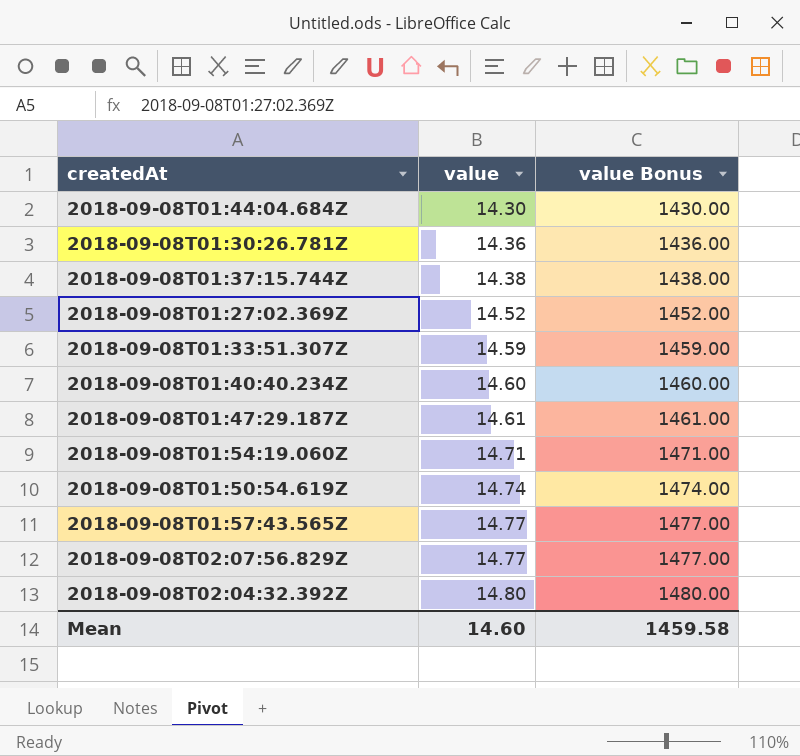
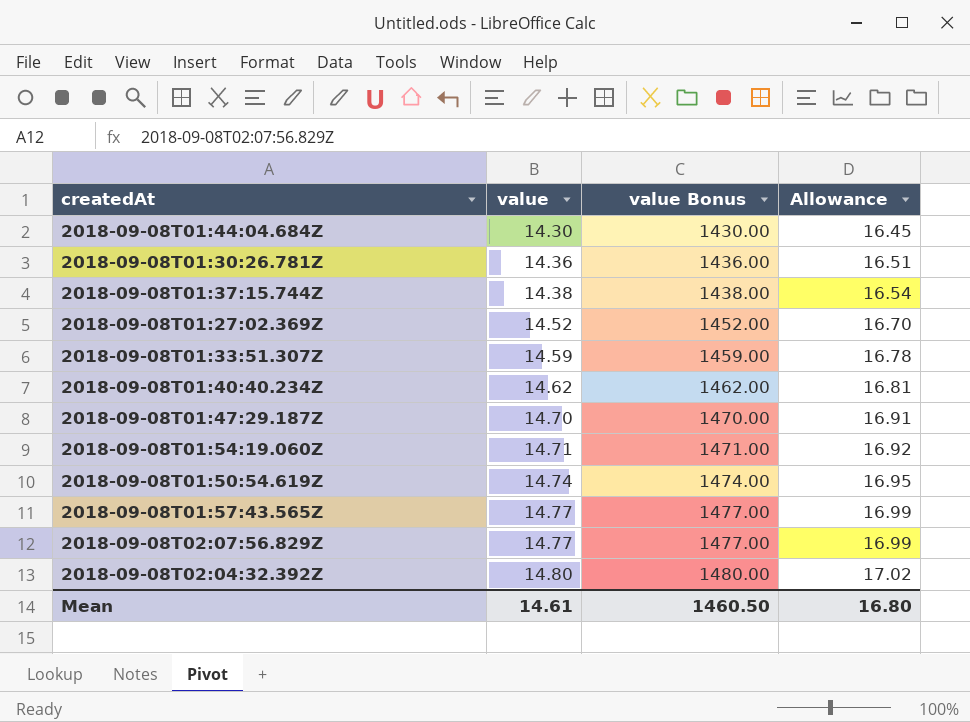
column Allowance | formula: none -> [value] * 1.15
2018-09-08T01:40:40.234Z | value: 14.60 -> 14.62
2018-09-08T01:40:40.234Z | value Bonus: 1460.00 -> 1462.00
2018-09-08T01:47:29.187Z | value: 14.61 -> 14.70
2018-09-08T01:47:29.187Z | value Bonus: 1461.00 -> 1470.00
Mean | value: 14.60 -> 14.61
Mean | value Bonus: 1459.58 -> 1460.50

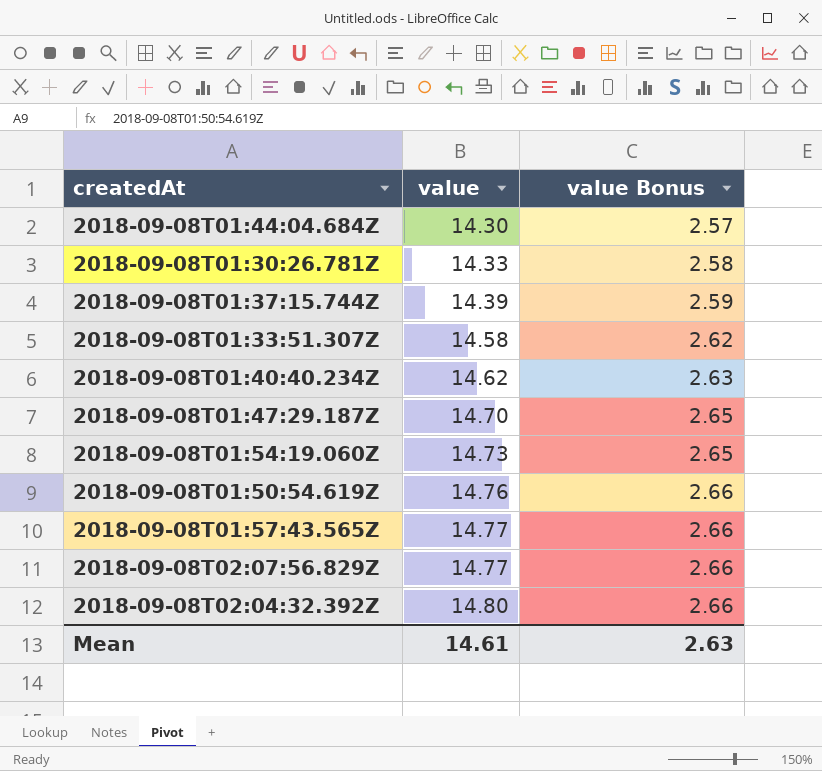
column Allowance | formula: [value] * 1.15 -> none
column value Bonus | formula: [value] * 100 -> [value] * 0.18
row 2018-09-08T01:27:02.369Z: 14.52 | 1452.00 | 16.70 -> none
2018-09-08T01:30:26.781Z | value: 14.36 -> 14.33
2018-09-08T01:37:15.744Z | value: 14.38 -> 14.39
2018-09-08T01:33:51.307Z | value: 14.59 -> 14.58
2018-09-08T01:54:19.060Z | value: 14.71 -> 14.73
2018-09-08T01:50:54.619Z | value: 14.74 -> 14.76
Mean | value Bonus: 1460.50 -> 2.63

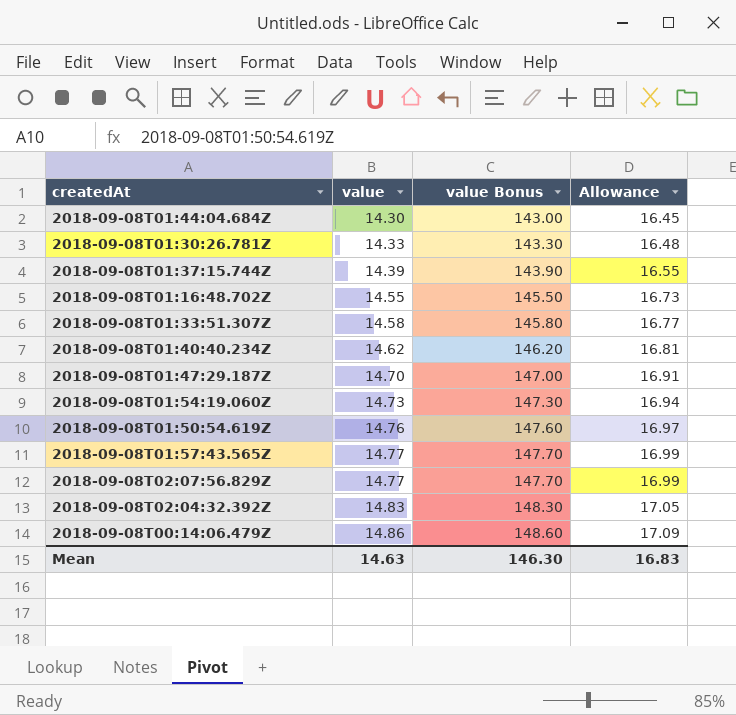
column value Bonus | formula: [value] * 0.18 -> [value] * 10
column Allowance | formula: none -> [value] * 1.15
row 2018-09-08T01:16:48.702Z: none -> 14.55 | 145.50 | 16.73
2018-09-08T02:04:32.392Z | value: 14.80 -> 14.83
row 2018-09-08T00:14:06.479Z: none -> 14.86 | 148.60 | 17.09
Mean | value: 14.61 -> 14.63
Mean | value Bonus: 2.63 -> 146.30

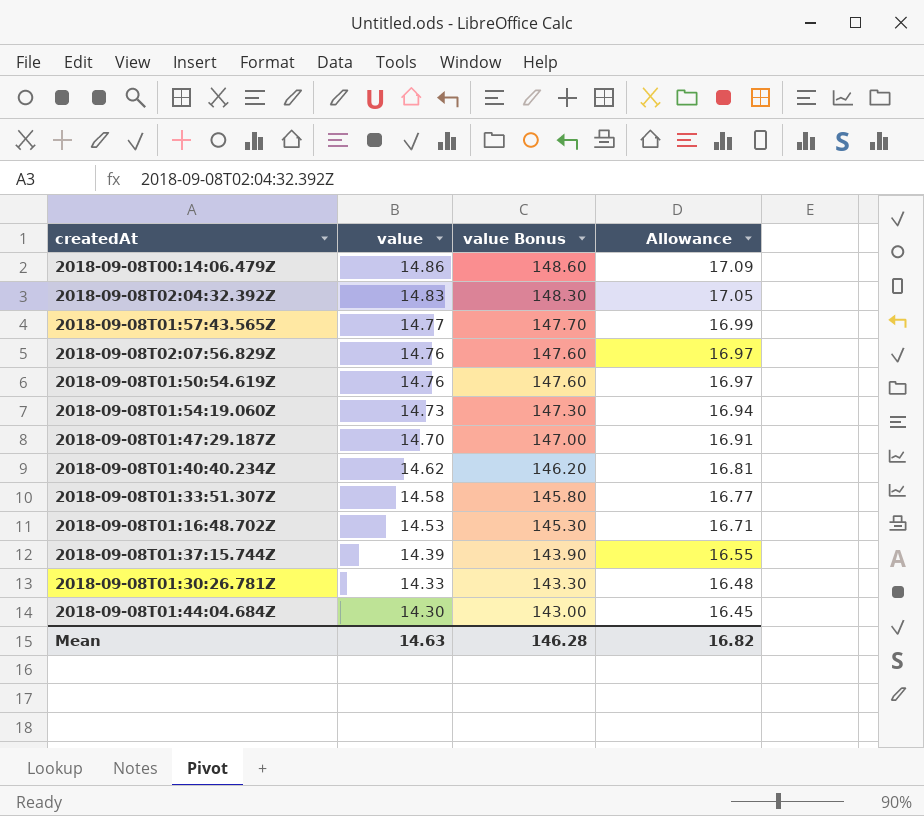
row order: value ascending -> value descending
2018-09-08T02:07:56.829Z | value: 14.77 -> 14.76
2018-09-08T02:07:56.829Z | value Bonus: 147.70 -> 147.60
2018-09-08T02:07:56.829Z | Allowance: 16.99 -> 16.97
2018-09-08T01:16:48.702Z | value: 14.55 -> 14.53
2018-09-08T01:16:48.702Z | value Bonus: 145.50 -> 145.30
2018-09-08T01:16:48.702Z | Allowance: 16.73 -> 16.71
Mean | value Bonus: 146.30 -> 146.28
Mean | Allowance: 16.83 -> 16.82

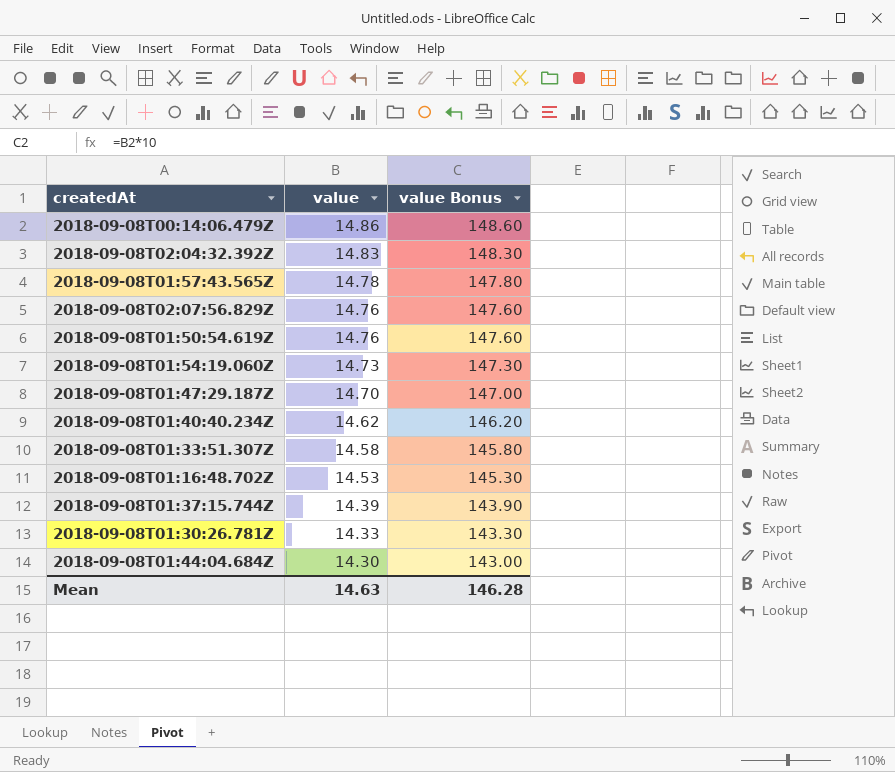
column Allowance | formula: [value] * 1.15 -> none
2018-09-08T01:57:43.565Z | value: 14.77 -> 14.78
2018-09-08T01:57:43.565Z | value Bonus: 147.70 -> 147.80

